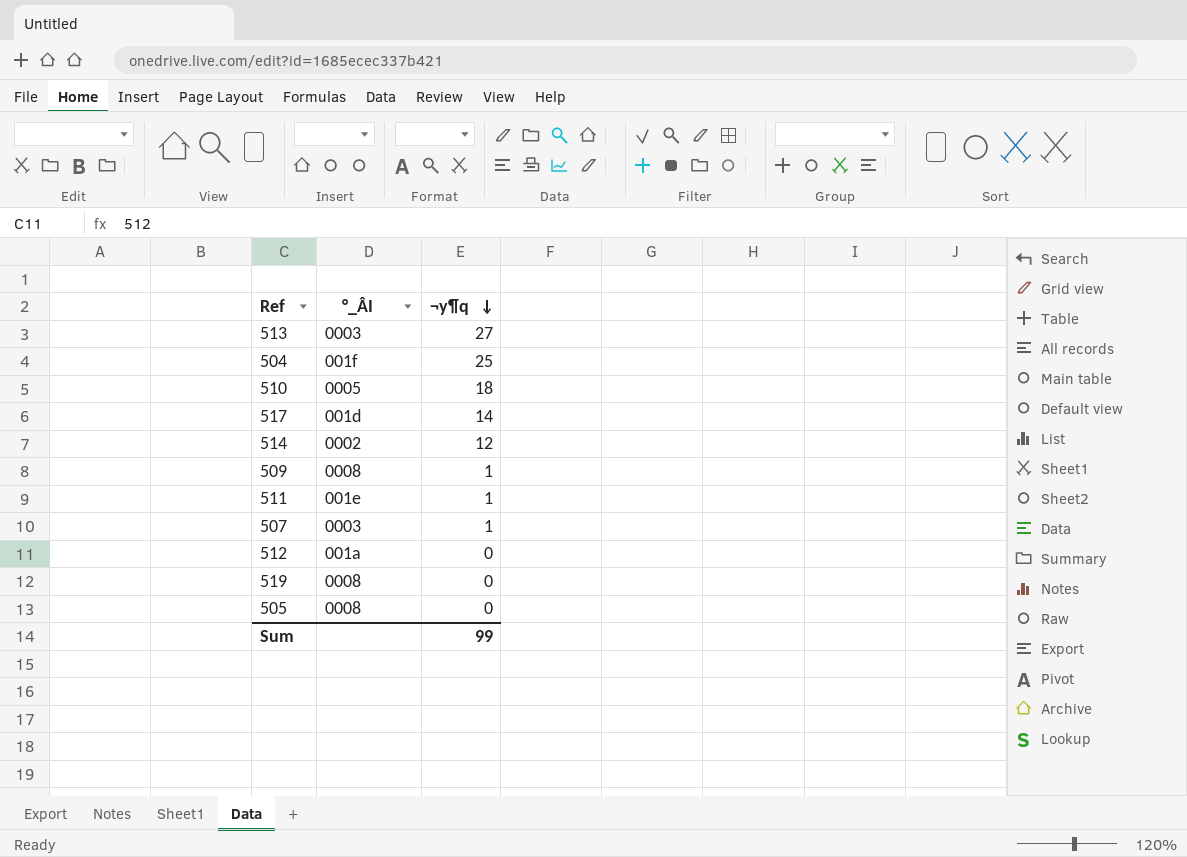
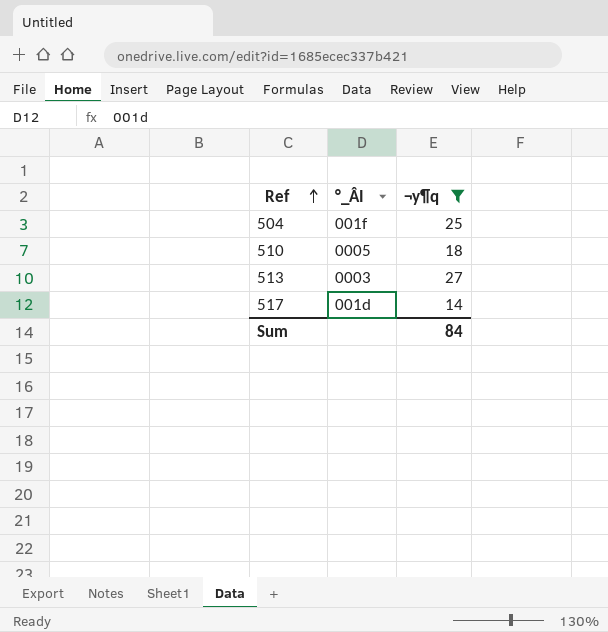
filter: none -> ¬y¶q >= 14
row order: ¬y¶q descending -> Ref ascending
Sum | ¬y¶q: 99 -> 84

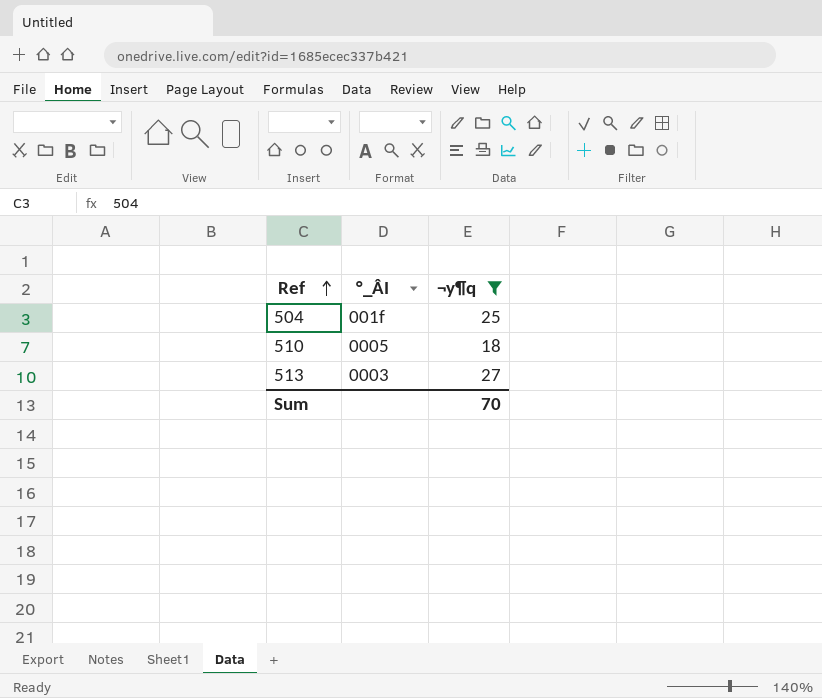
row 517: 001d | 14 -> none
Sum | ¬y¶q: 84 -> 70

